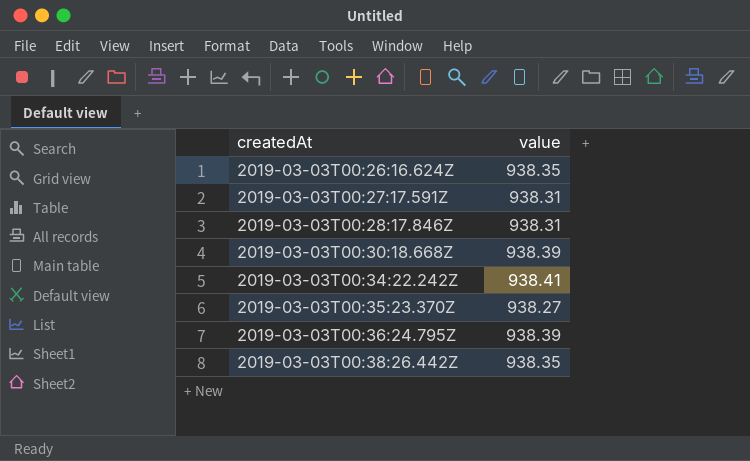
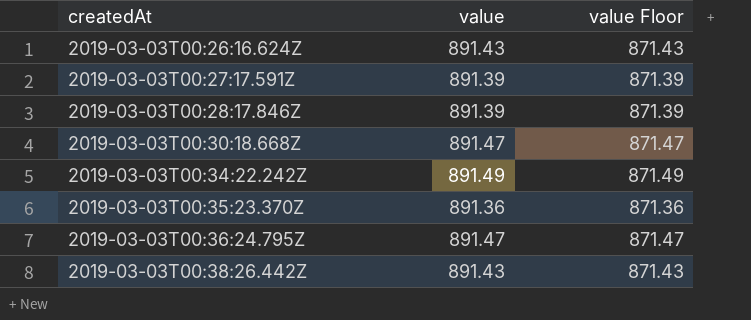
column value Floor | formula: none -> [value] - 20
2019-03-03T00:26:16.624Z | value: 938.35 -> 891.43
2019-03-03T00:27:17.591Z | value: 938.31 -> 891.39
2019-03-03T00:28:17.846Z | value: 938.31 -> 891.39
2019-03-03T00:30:18.668Z | value: 938.39 -> 891.47
2019-03-03T00:34:22.242Z | value: 938.41 -> 891.49
2019-03-03T00:35:23.370Z | value: 938.27 -> 891.36
2019-03-03T00:36:24.795Z | value: 938.39 -> 891.47
2019-03-03T00:38:26.442Z | value: 938.35 -> 891.43

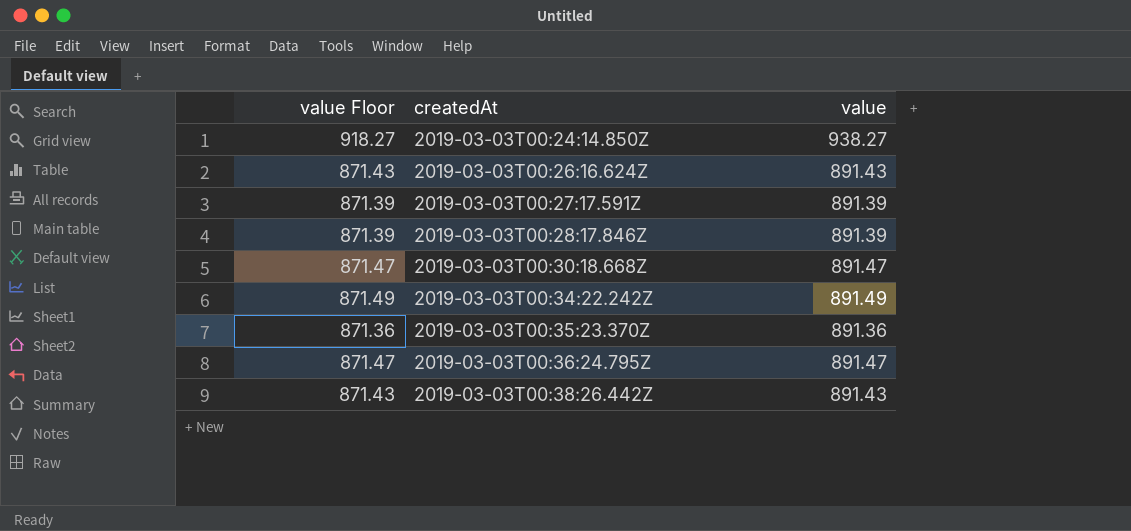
column value Floor | position: 3 -> 1
row 2019-03-03T00:24:14.850Z: none -> 918.27 | 938.27

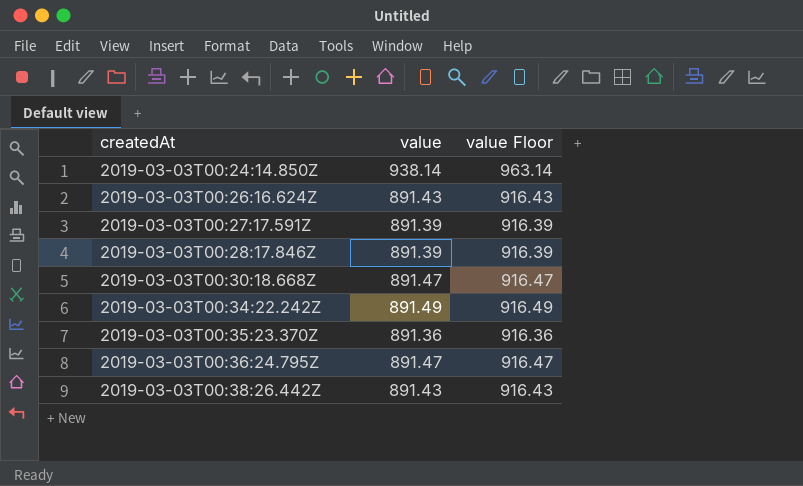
column value Floor | formula: [value] - 20 -> [value] + 25
column value Floor | position: 1 -> 3
2019-03-03T00:24:14.850Z | value: 938.27 -> 938.14

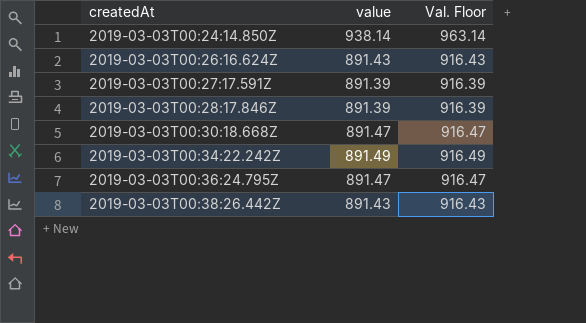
column name: value Floor -> Val. Floor
row 2019-03-03T00:35:23.370Z: 891.36 | 916.36 -> none

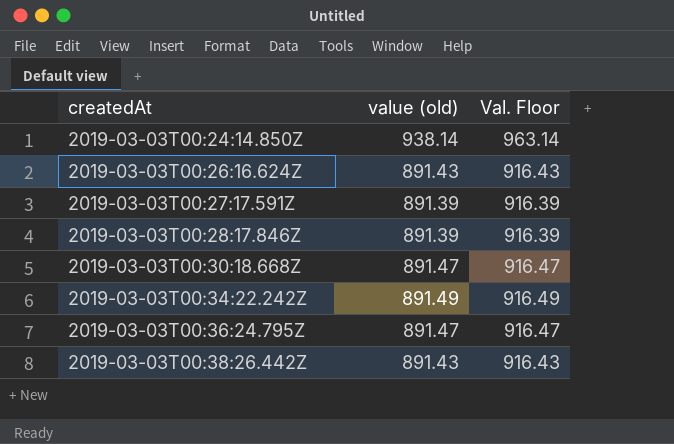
column name: value -> value (old)

